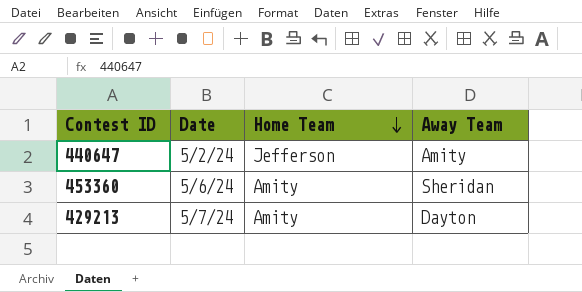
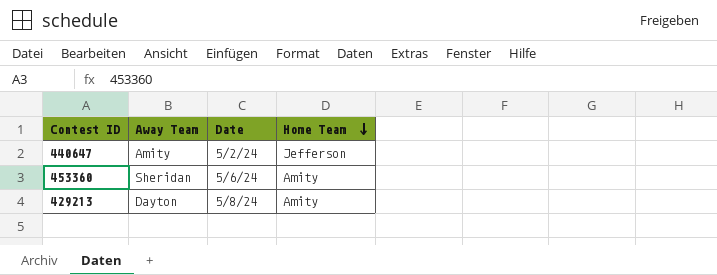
column Away Team | position: 4 -> 2
429213 | Date: 5/7/24 -> 5/8/24

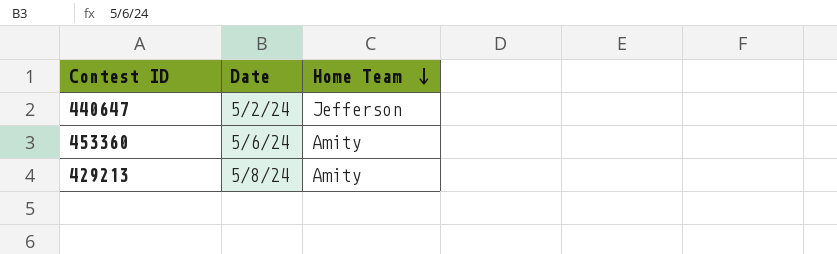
column Away Team | position: 2 -> none

